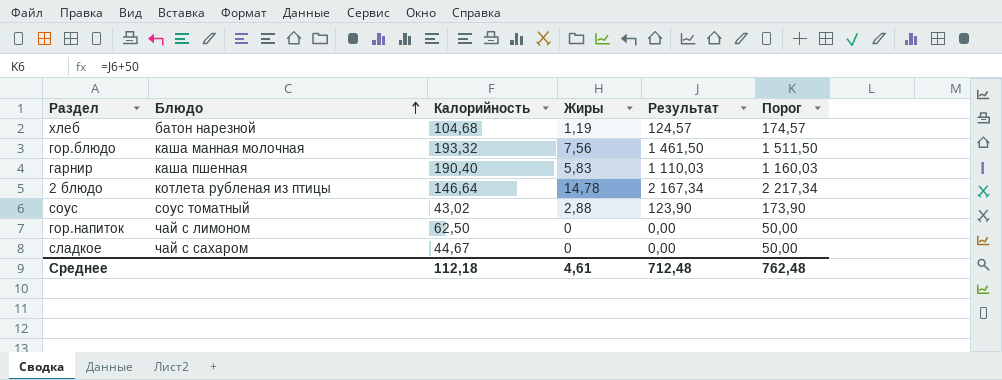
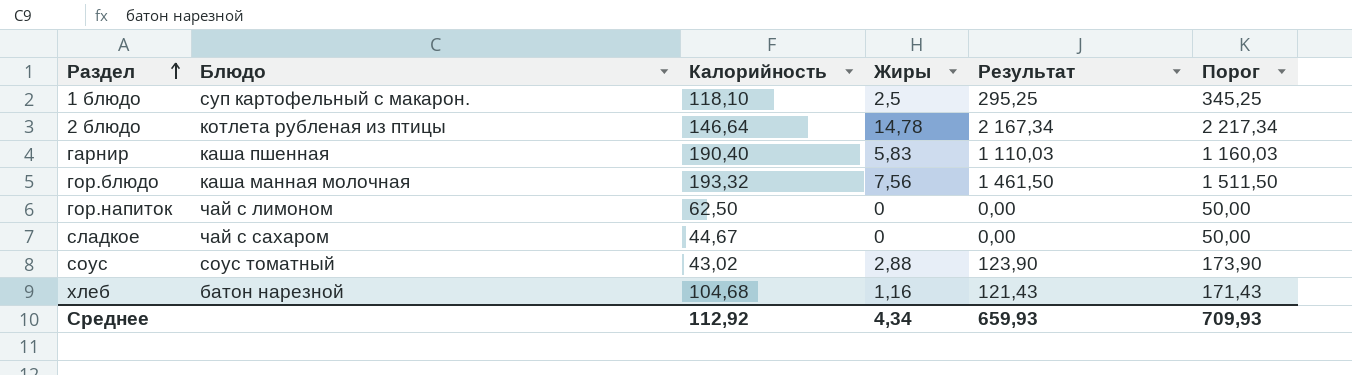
row order: Блюдо ascending -> Раздел ascending
row 1 блюдо: none -> суп картофельный с макарон. | 118,10 | 2,5 | 295,25 | 345,25
хлеб | Жиры: 1,19 -> 1,16
хлеб | Результат: 124,57 -> 121,43
хлеб | Порог: 174,57 -> 171,43
Среднее | Калорийность: 112,18 -> 112,92
Среднее | Жиры: 4,61 -> 4,34
Среднее | Результат: 712,48 -> 659,93
Среднее | Порог: 762,48 -> 709,93

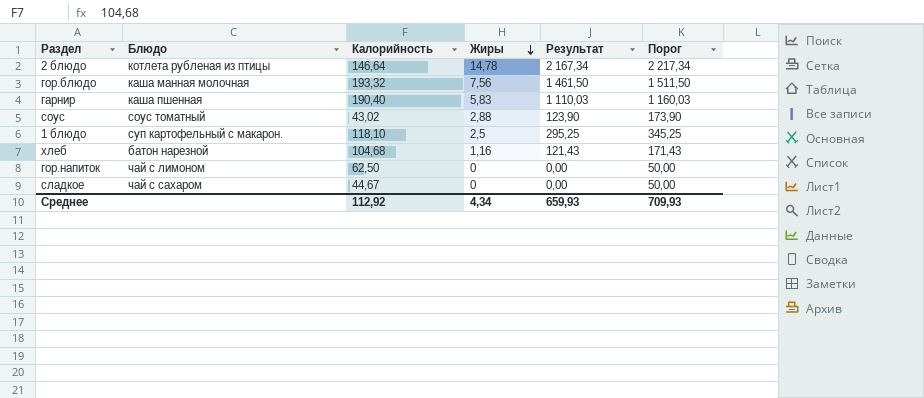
row order: Раздел ascending -> Жиры descending

